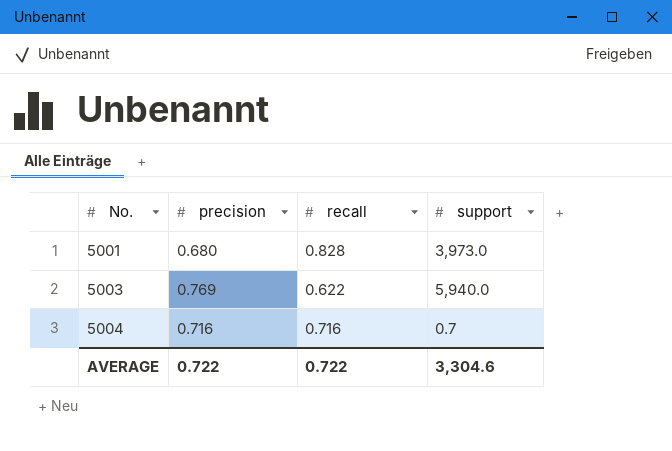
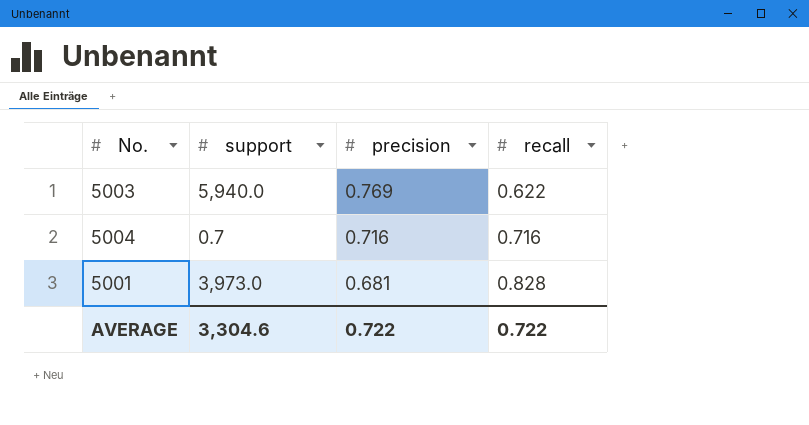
row order: No. ascending -> precision descending
column support | position: 4 -> 2
5001 | precision: 0.680 -> 0.681

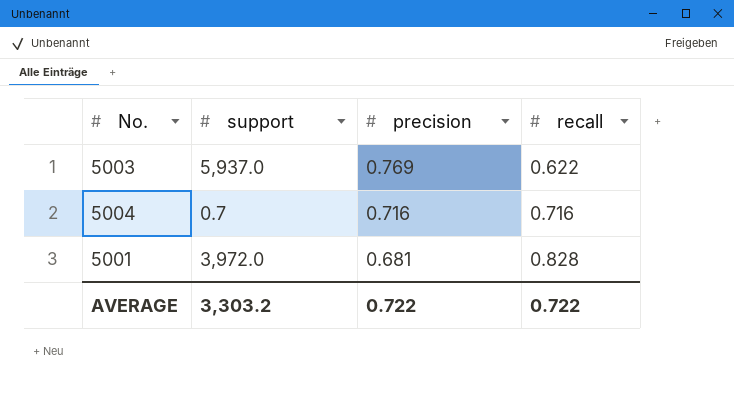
5003 | support: 5,940.0 -> 5,937.0
5001 | support: 3,973.0 -> 3,972.0
AVERAGE | support: 3,304.6 -> 3,303.2

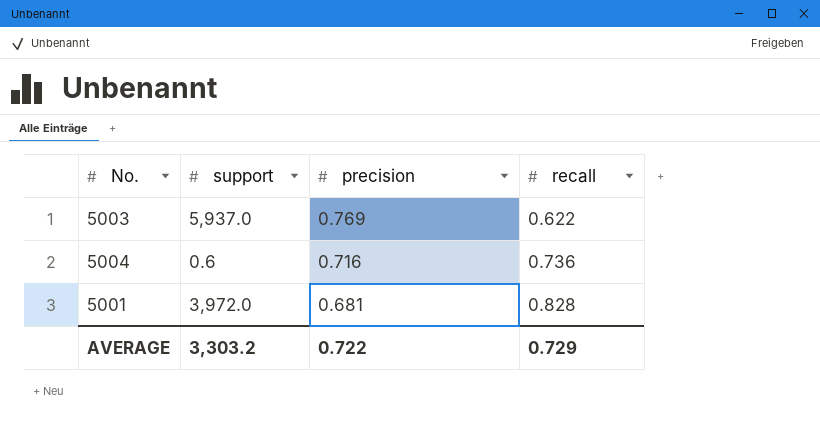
5004 | support: 0.7 -> 0.6
5004 | recall: 0.716 -> 0.736
AVERAGE | recall: 0.722 -> 0.729

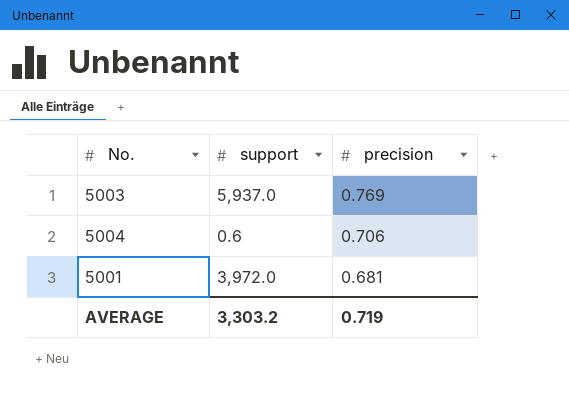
column recall | position: 4 -> none
5004 | precision: 0.716 -> 0.706
AVERAGE | precision: 0.722 -> 0.719

